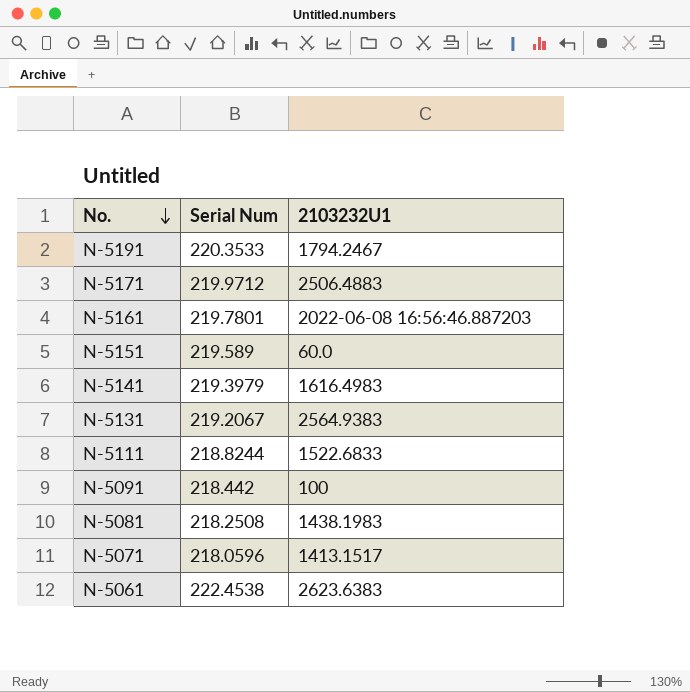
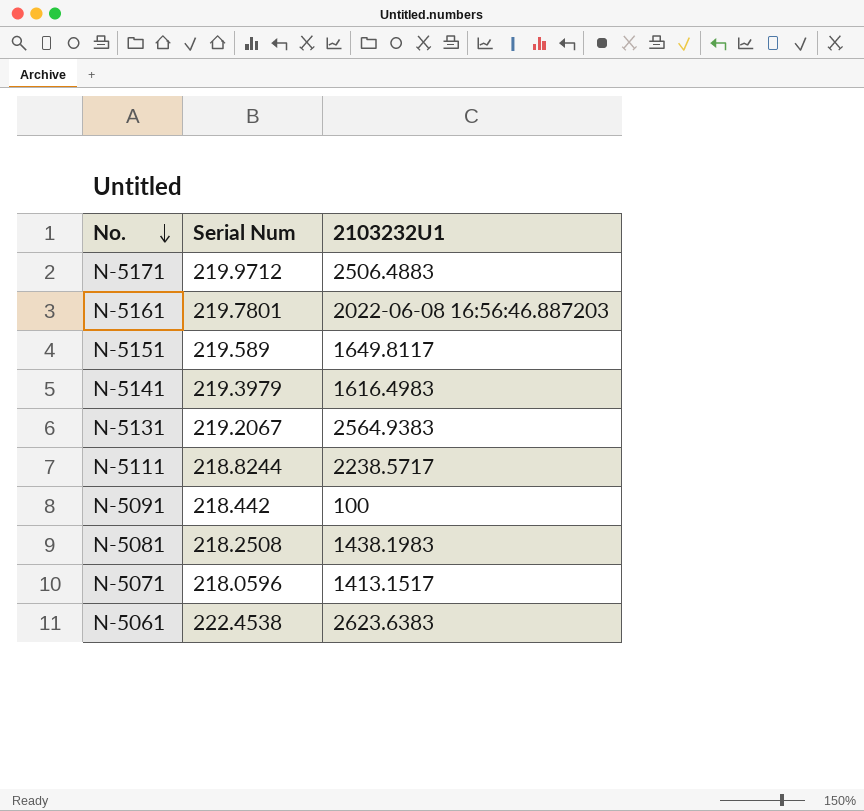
row N-5191: 220.3533 | 1794.2467 -> none
N-5151 | 2103232U1: 60.0 -> 1649.8117
N-5111 | 2103232U1: 1522.6833 -> 2238.5717

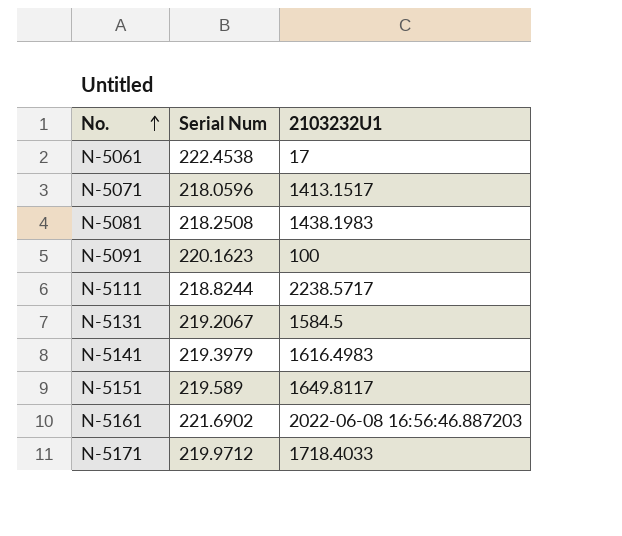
row order: No. descending -> No. ascending
N-5061 | 2103232U1: 2623.6383 -> 17
N-5091 | Serial Num: 218.442 -> 220.1623
N-5131 | 2103232U1: 2564.9383 -> 1584.5
N-5161 | Serial Num: 219.7801 -> 221.6902
N-5171 | 2103232U1: 2506.4883 -> 1718.4033

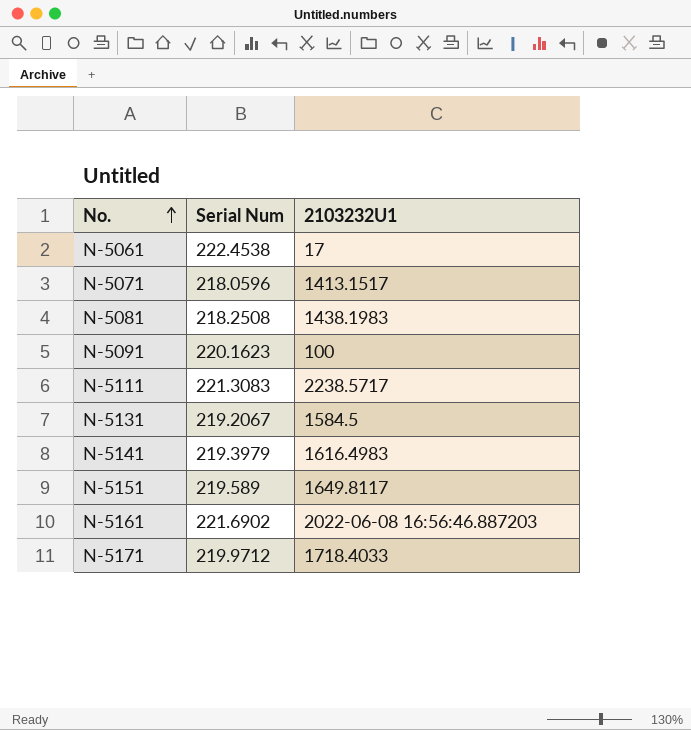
N-5111 | Serial Num: 218.8244 -> 221.3083

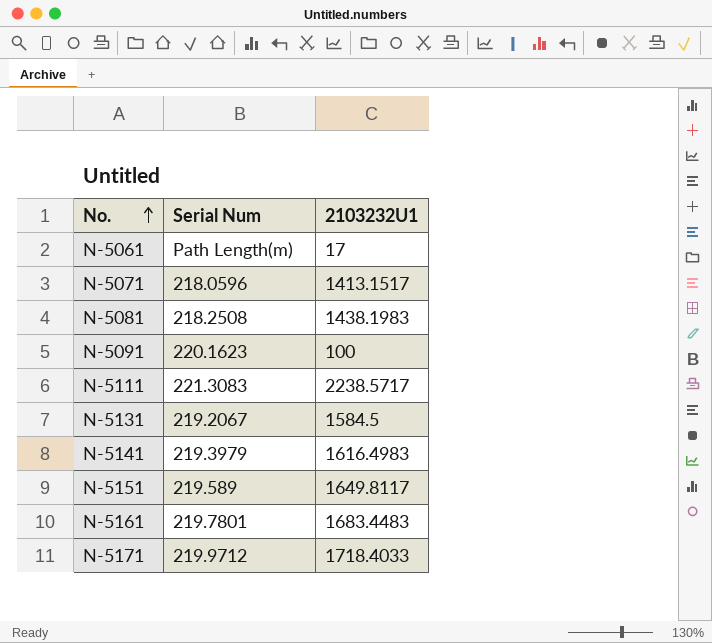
N-5061 | Serial Num: 222.4538 -> Path Length(m)
N-5161 | Serial Num: 221.6902 -> 219.7801
N-5161 | 2103232U1: 2022-06-08 16:56:46.887203 -> 1683.4483

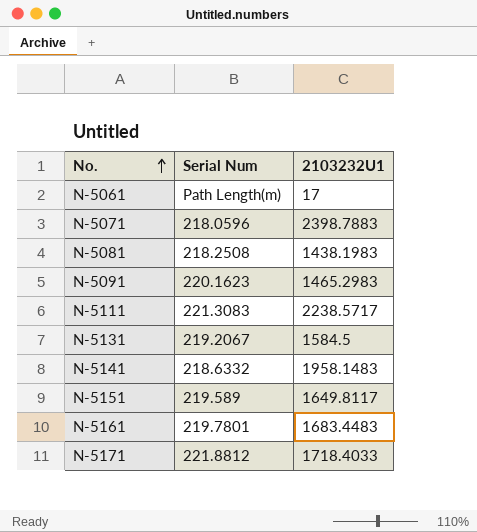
N-5071 | 2103232U1: 1413.1517 -> 2398.7883
N-5091 | 2103232U1: 100 -> 1465.2983
N-5141 | Serial Num: 219.3979 -> 218.6332
N-5141 | 2103232U1: 1616.4983 -> 1958.1483
N-5171 | Serial Num: 219.9712 -> 221.8812

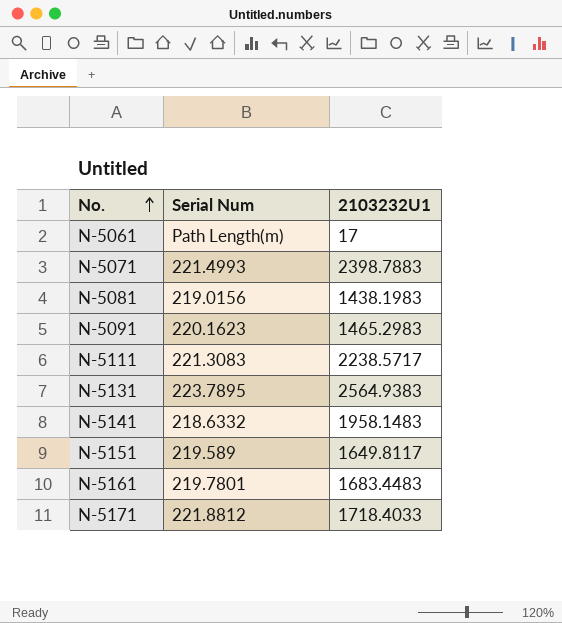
N-5071 | Serial Num: 218.0596 -> 221.4993
N-5081 | Serial Num: 218.2508 -> 219.0156
N-5131 | Serial Num: 219.2067 -> 223.7895
N-5131 | 2103232U1: 1584.5 -> 2564.9383

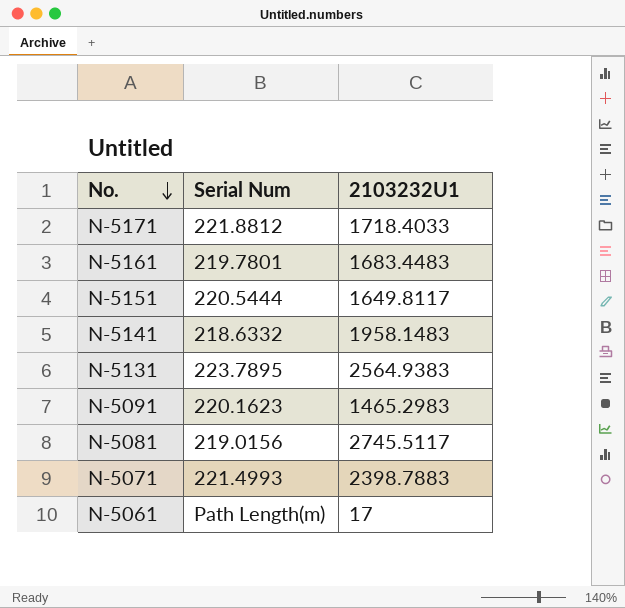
row order: No. ascending -> No. descending
row N-5111: 221.3083 | 2238.5717 -> none
N-5151 | Serial Num: 219.589 -> 220.5444
N-5081 | 2103232U1: 1438.1983 -> 2745.5117

